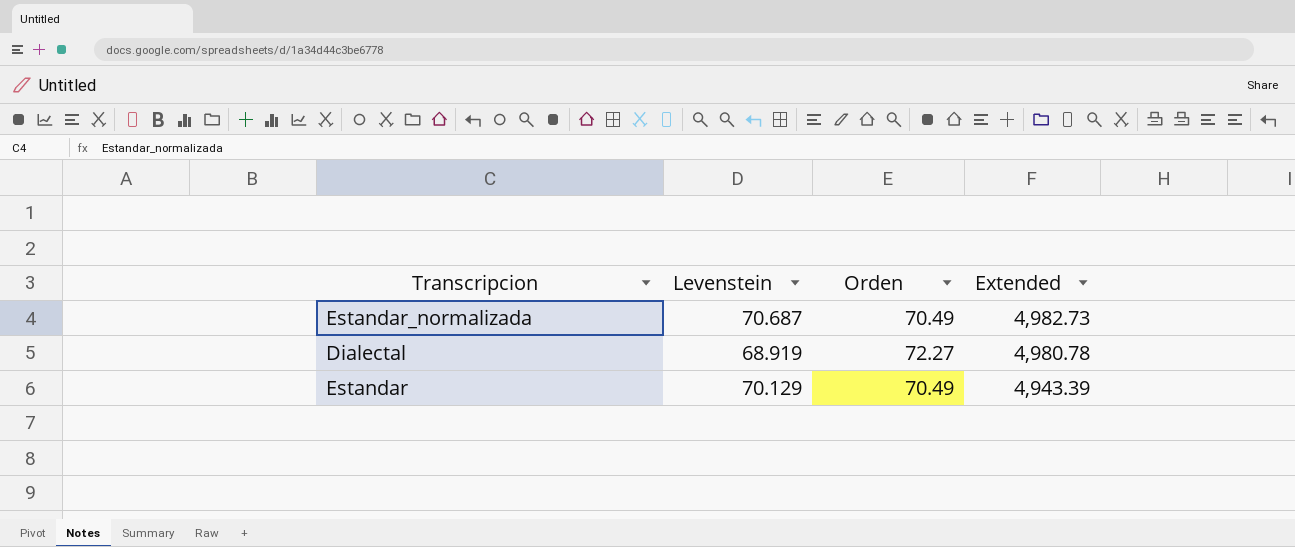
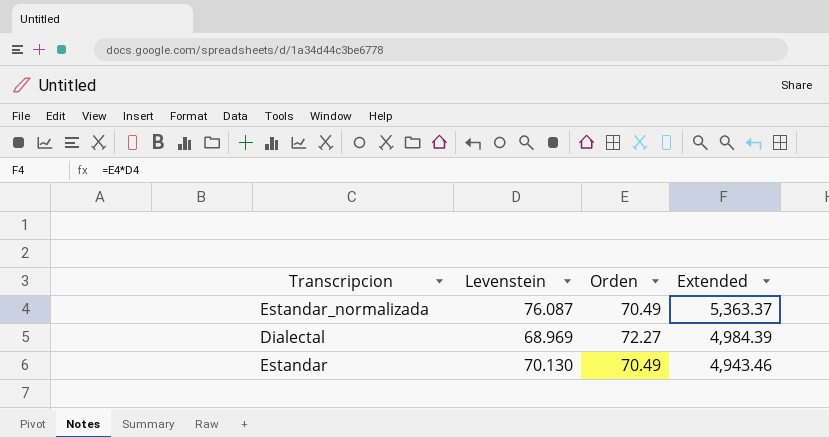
Estandar_normalizada | Levenstein: 70.687 -> 76.087
Estandar_normalizada | Extended: 4,982.73 -> 5,363.37
Dialectal | Levenstein: 68.919 -> 68.969
Dialectal | Extended: 4,980.78 -> 4,984.39
Estandar | Levenstein: 70.129 -> 70.130
Estandar | Extended: 4,943.39 -> 4,943.46

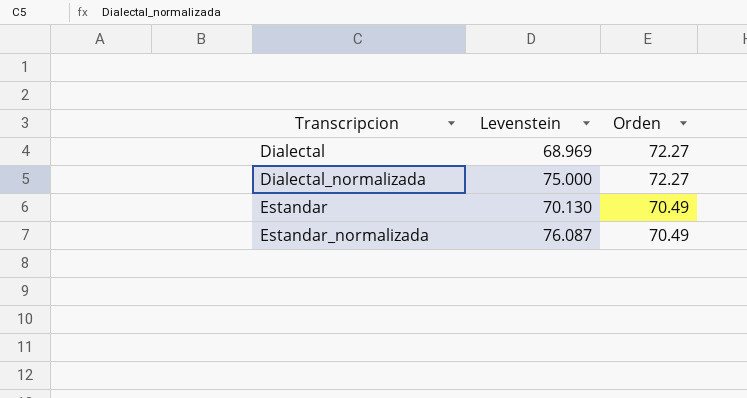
row order: Extended descending -> Transcripcion ascending
column Extended | formula: [Levenstein] * [Orden] -> none
row Dialectal_normalizada: none -> 75.000 | 72.27

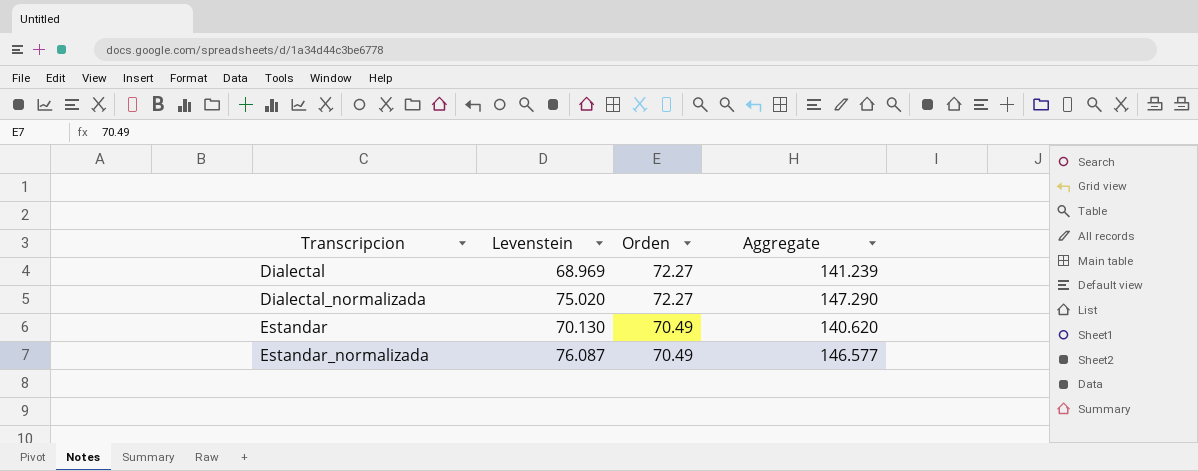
column Aggregate | formula: none -> [Levenstein] + [Orden]
Dialectal_normalizada | Levenstein: 75.000 -> 75.020

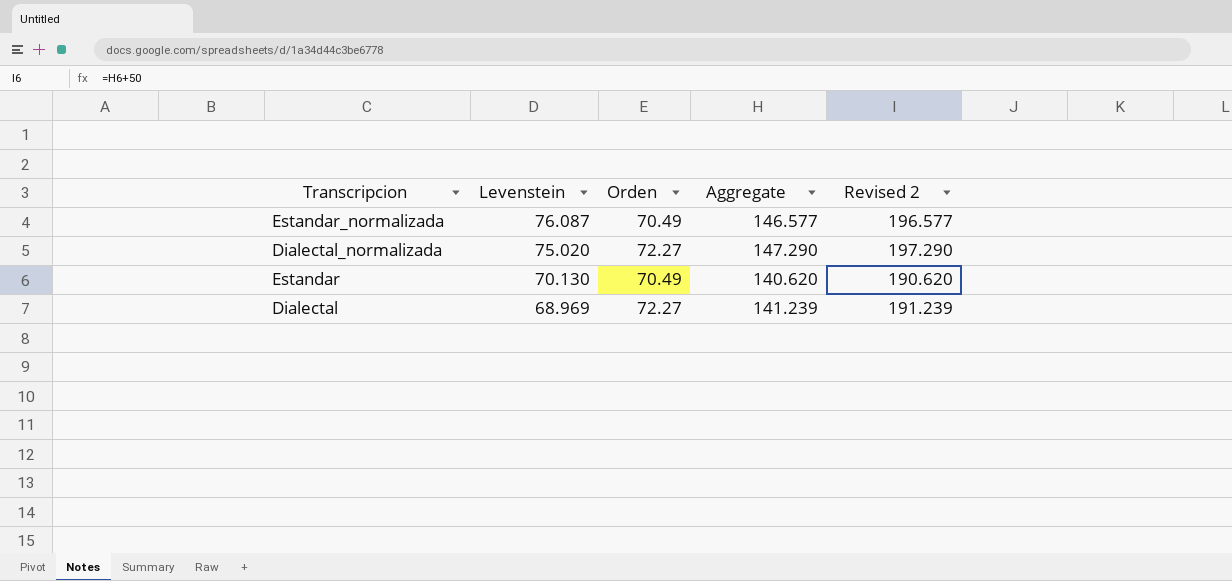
row order: Transcripcion ascending -> Levenstein descending
column Revised 2 | formula: none -> [Aggregate] + 50

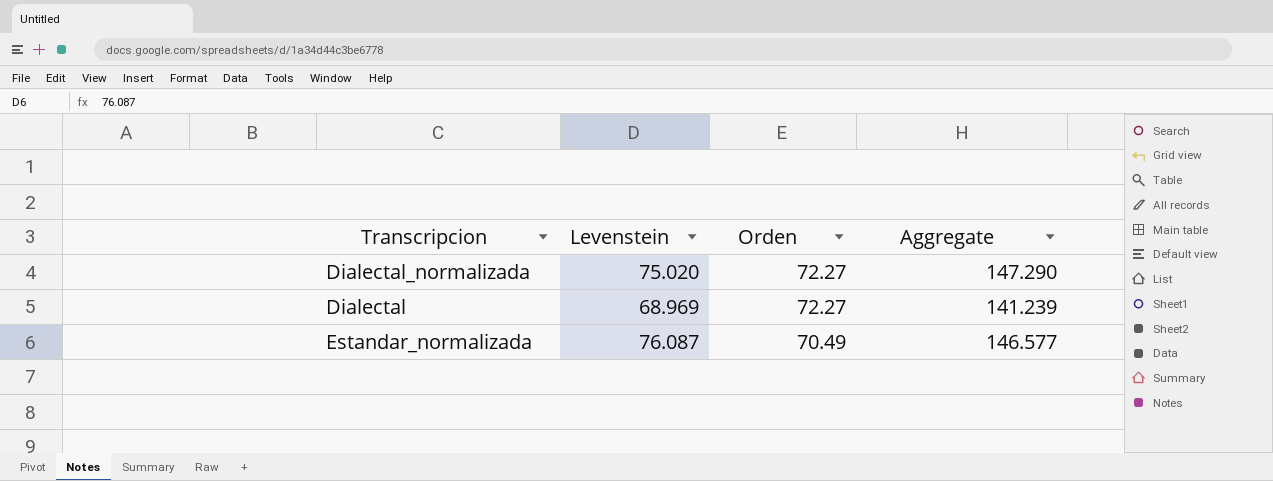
row order: Levenstein descending -> Orden descending
column Revised 2 | formula: [Aggregate] + 50 -> none
row Estandar: 70.130 | 70.49 | 140.620 | 190.620 -> none

